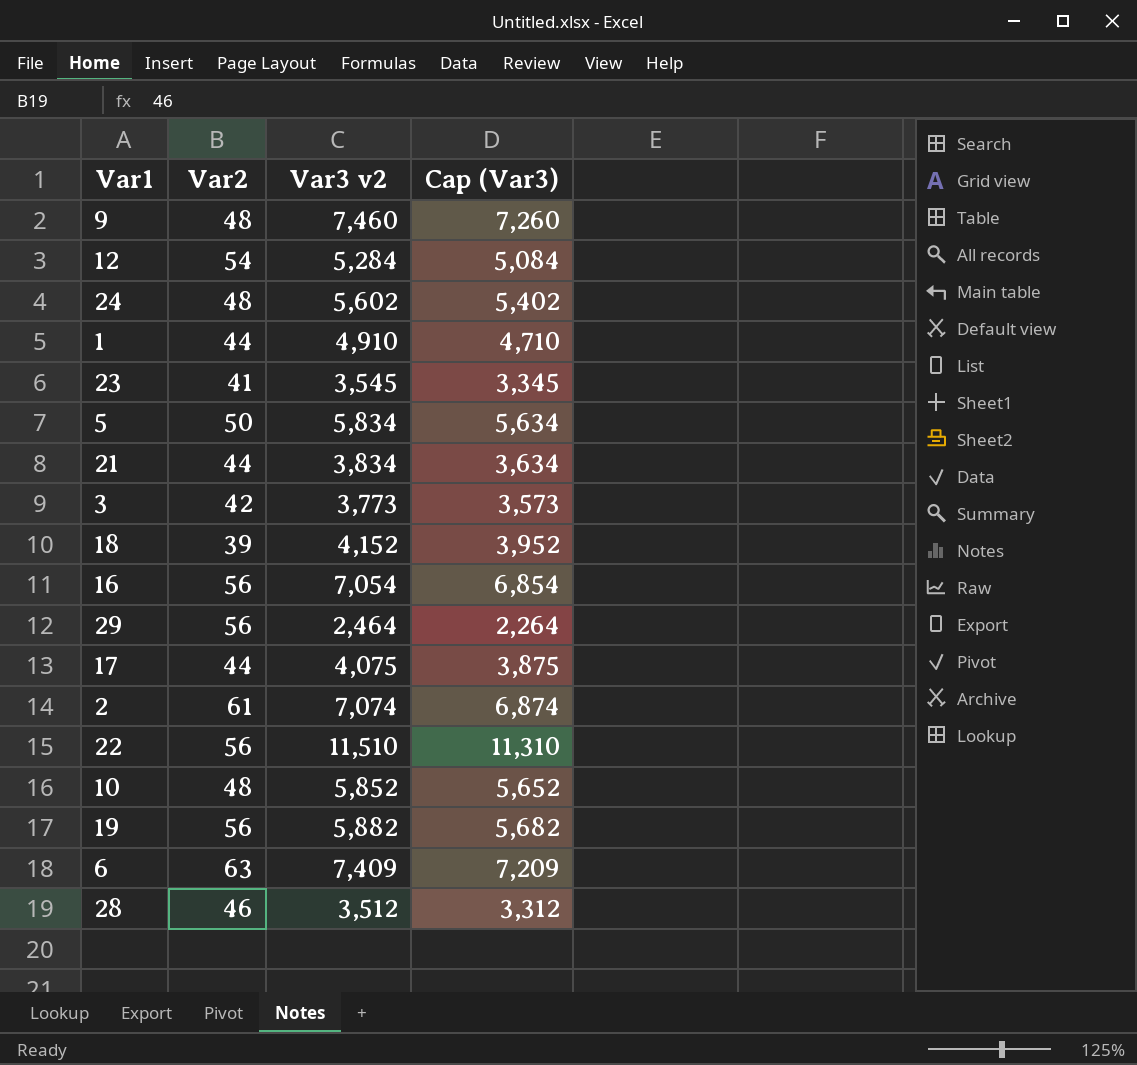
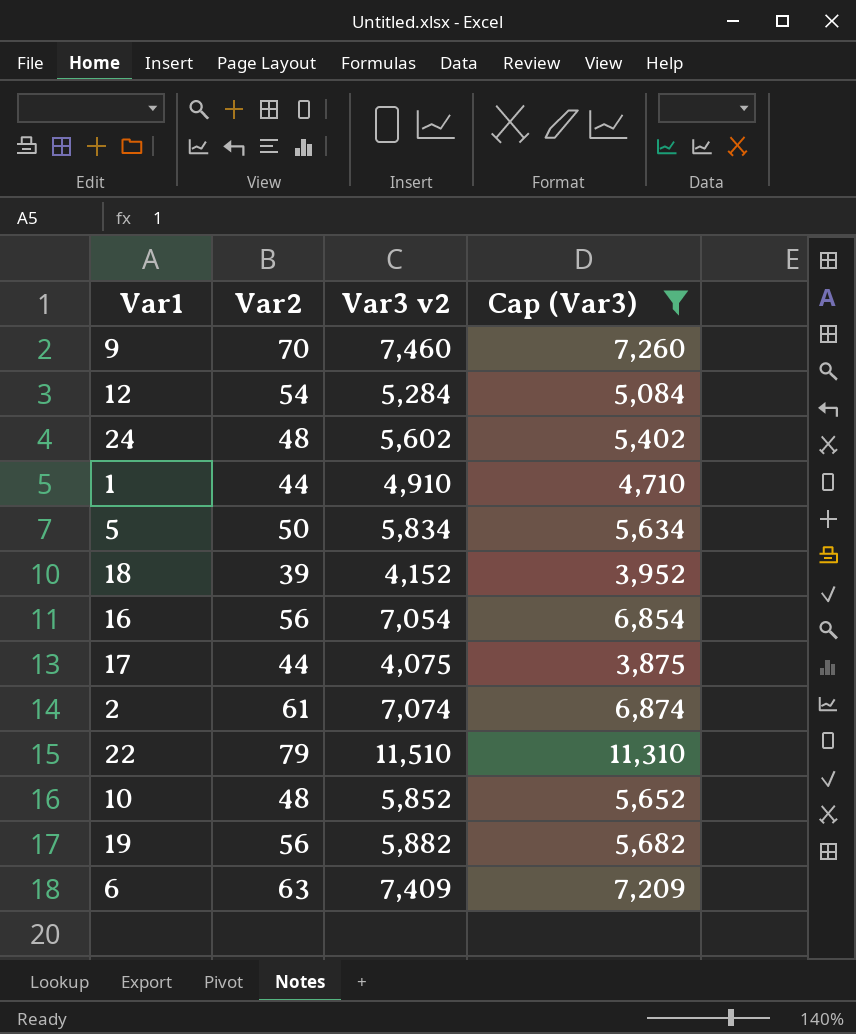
filter: none -> Cap (Var3) >= 3,875
9 | Var2: 48 -> 70
22 | Var2: 56 -> 79

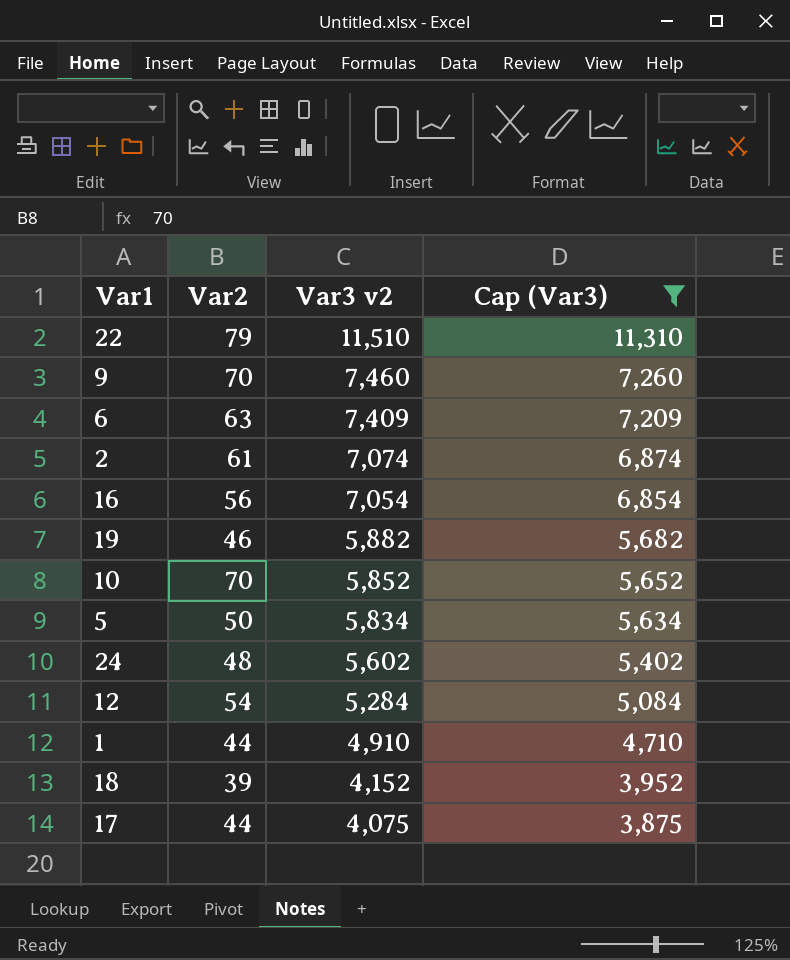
row order: none -> Var3 v2 descending
19 | Var2: 56 -> 46
10 | Var2: 48 -> 70

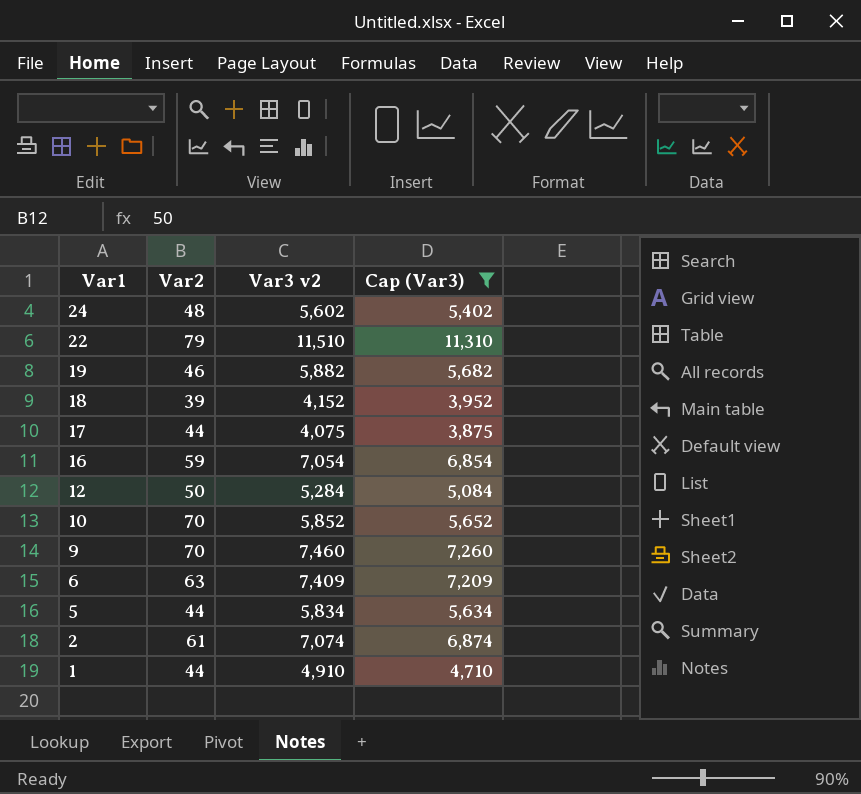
row order: Var3 v2 descending -> Var1 descending
16 | Var2: 56 -> 59
12 | Var2: 54 -> 50
5 | Var2: 50 -> 44

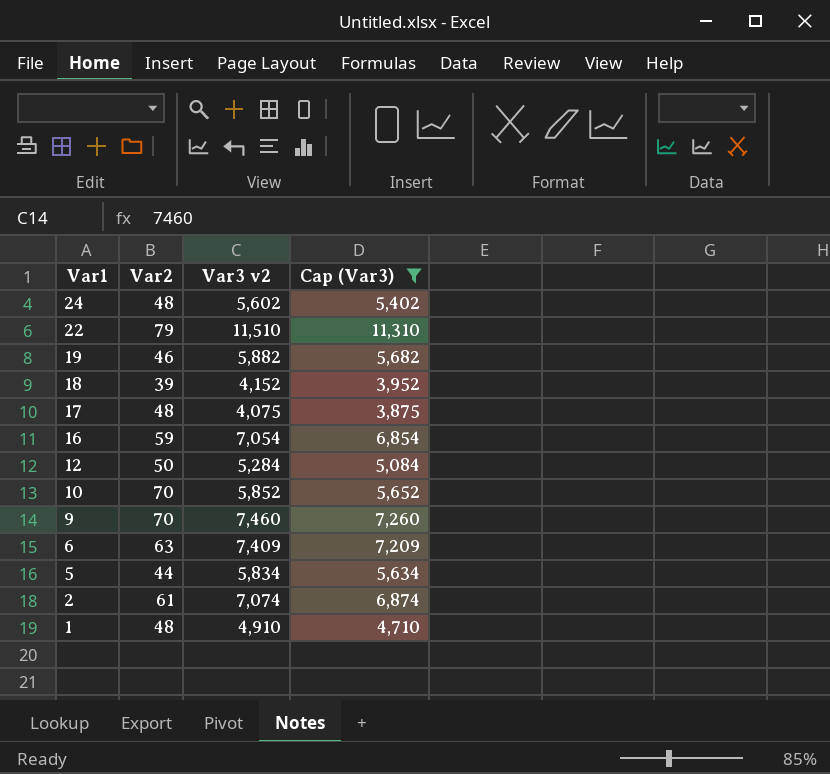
17 | Var2: 44 -> 48
1 | Var2: 44 -> 48

